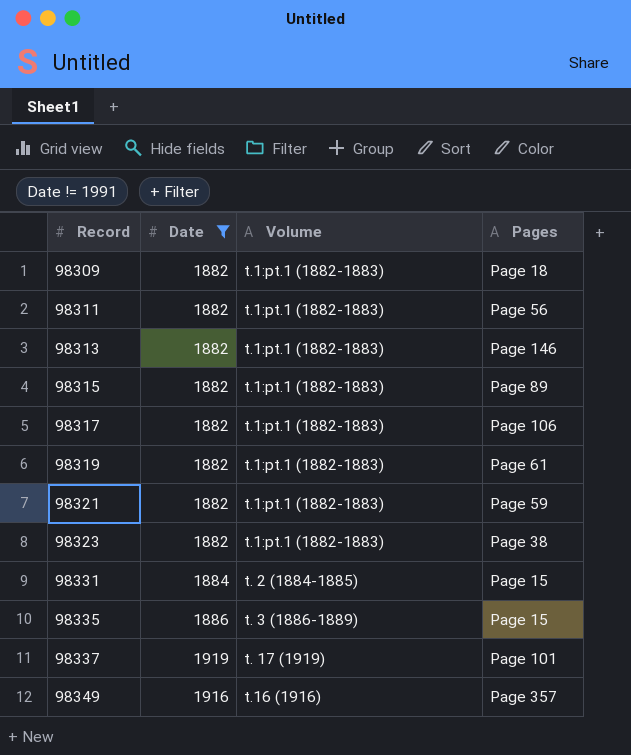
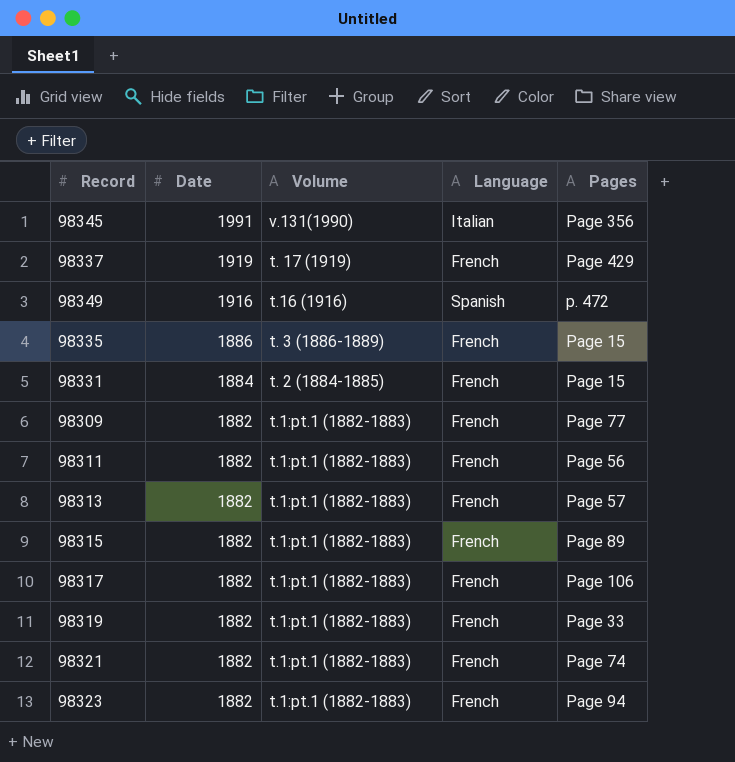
filter: Date != 1991 -> none
row order: Record ascending -> Date descending
column Language | position: none -> 4
98337 | Pages: Page 101 -> Page 429
98349 | Pages: Page 357 -> p. 472
98309 | Pages: Page 18 -> Page 77
98313 | Pages: Page 146 -> Page 57
98319 | Pages: Page 61 -> Page 33
98321 | Pages: Page 59 -> Page 74
98323 | Pages: Page 38 -> Page 94

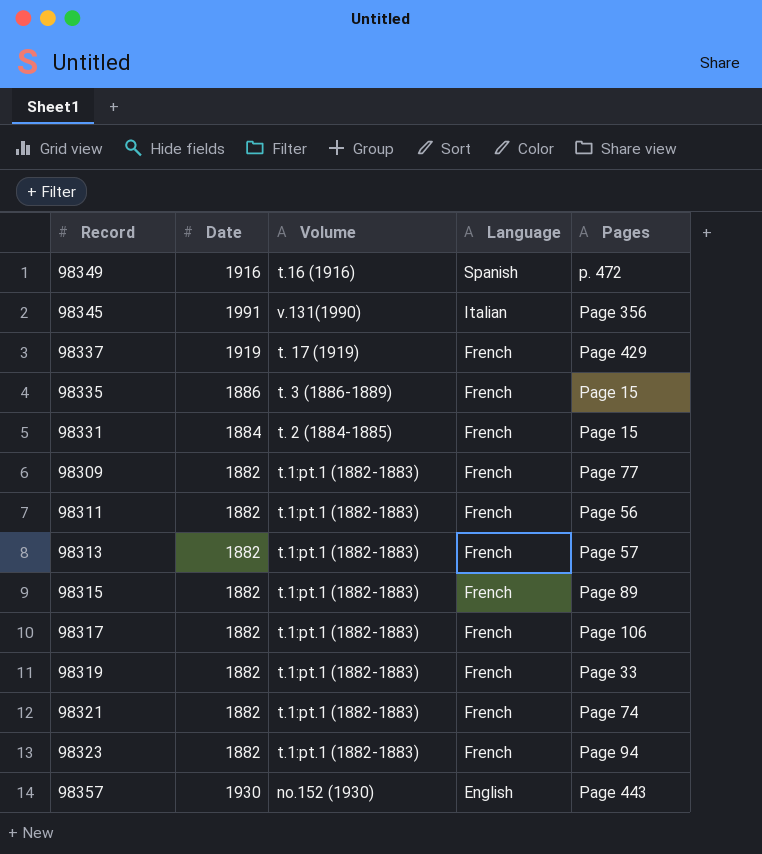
row order: Date descending -> Language descending
row 98357: none -> 1930 | no.152 (1930) | English | Page 443

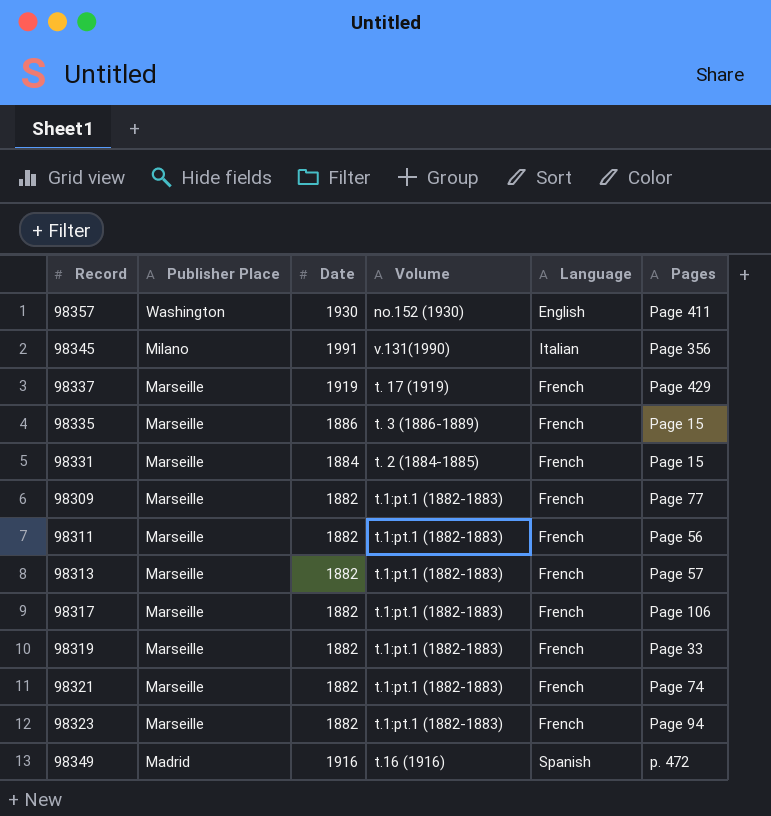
row order: Language descending -> Publisher Place descending
column Publisher Place | position: none -> 2
row 98315: 1882 | t.1:pt.1 (1882-1883) | French | Page 89 -> none
98357 | Pages: Page 443 -> Page 411

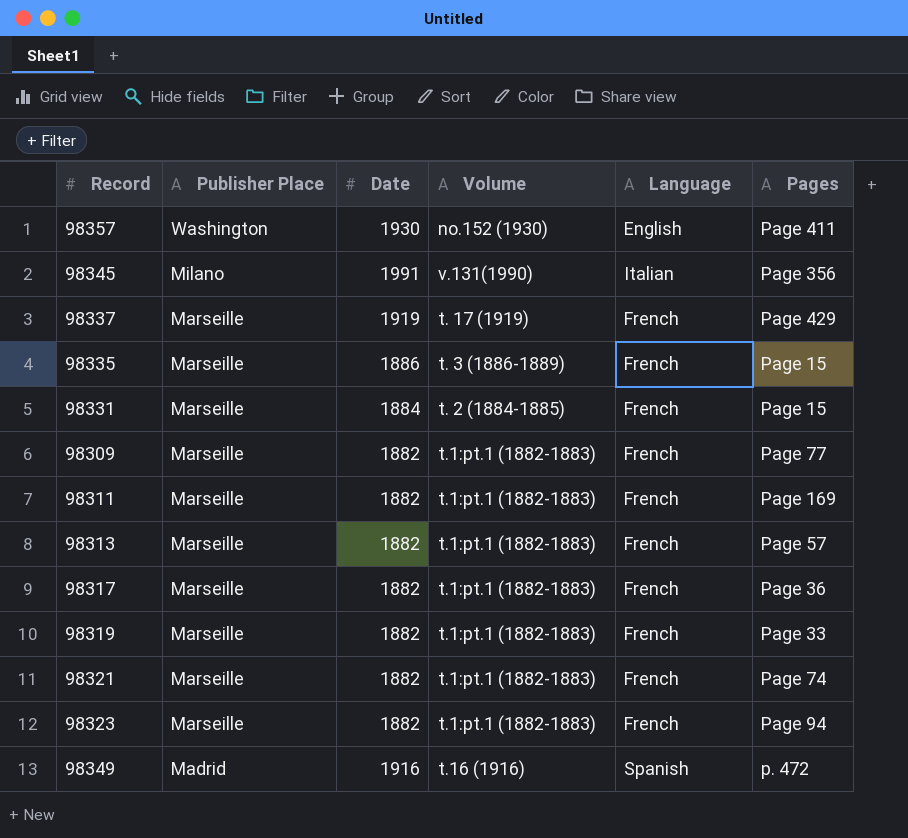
98311 | Pages: Page 56 -> Page 169
98317 | Pages: Page 106 -> Page 36

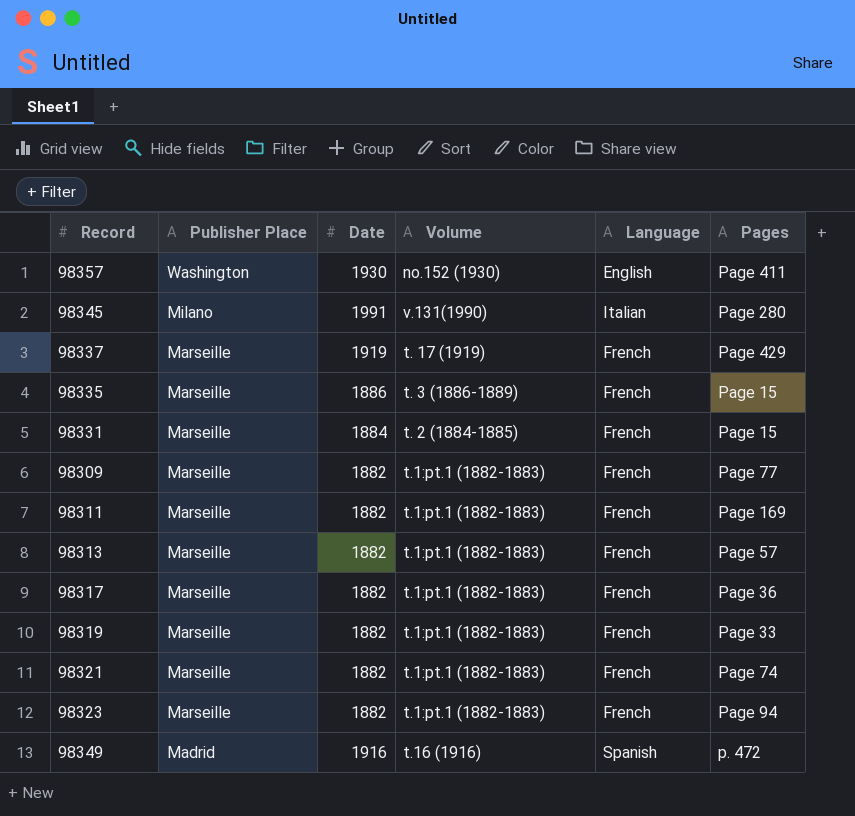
98345 | Pages: Page 356 -> Page 280

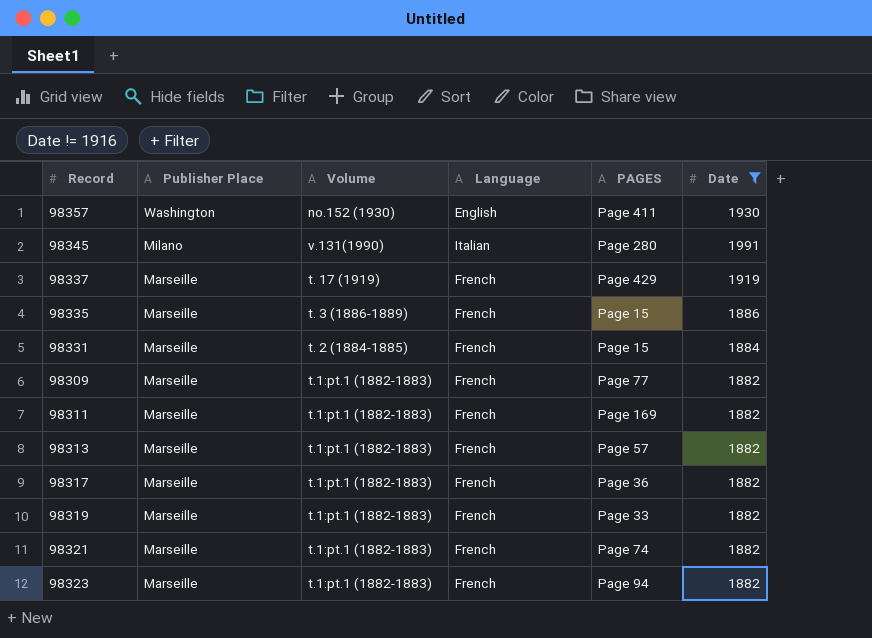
filter: none -> Date != 1916
column name: Pages -> PAGES
column Date | position: 3 -> 6

